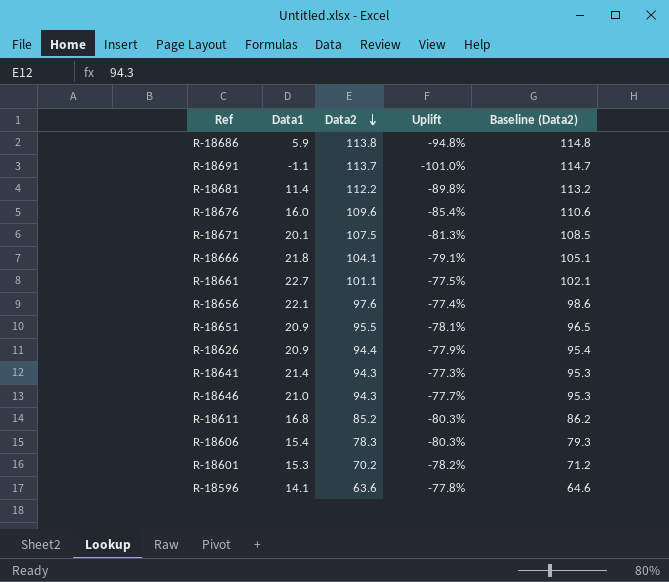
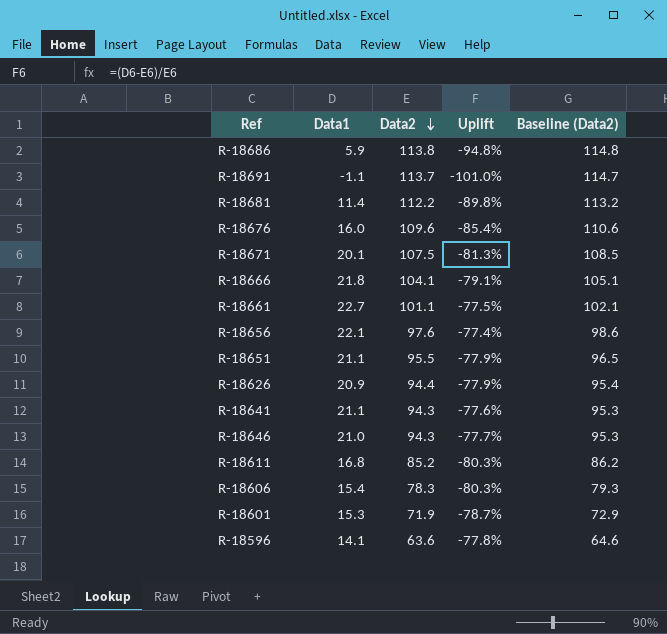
R-18651 | Data1: 20.9 -> 21.1
R-18651 | Uplift: -78.1% -> -77.9%
R-18641 | Data1: 21.4 -> 21.1
R-18641 | Uplift: -77.3% -> -77.6%
R-18601 | Data2: 70.2 -> 71.9
R-18601 | Uplift: -78.2% -> -78.7%
R-18601 | Baseline (Data2): 71.2 -> 72.9

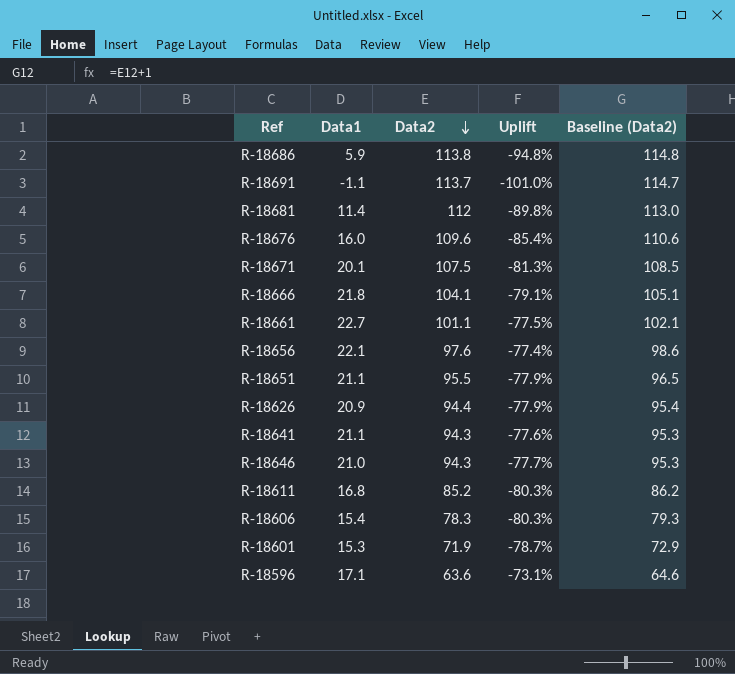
R-18681 | Data2: 112.2 -> 112
R-18681 | Baseline (Data2): 113.2 -> 113.0
R-18596 | Data1: 14.1 -> 17.1
R-18596 | Uplift: -77.8% -> -73.1%

